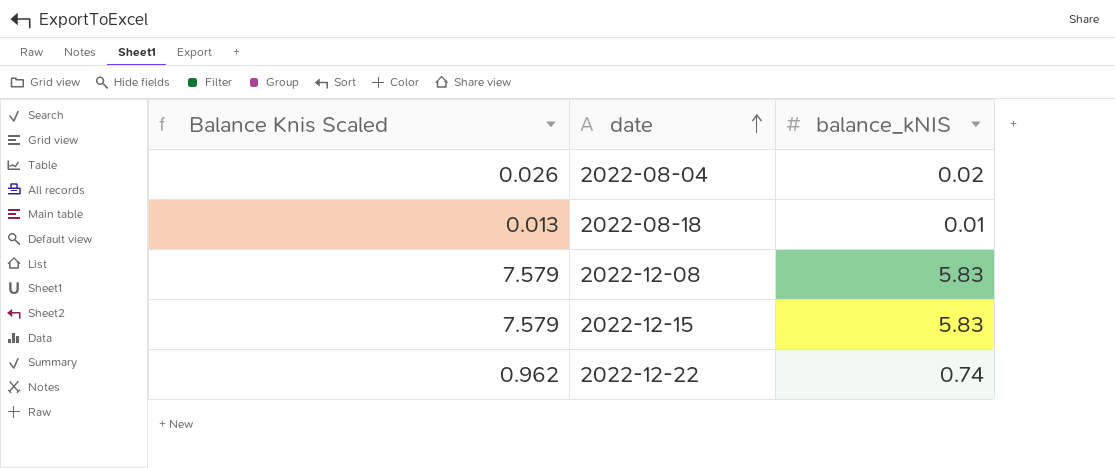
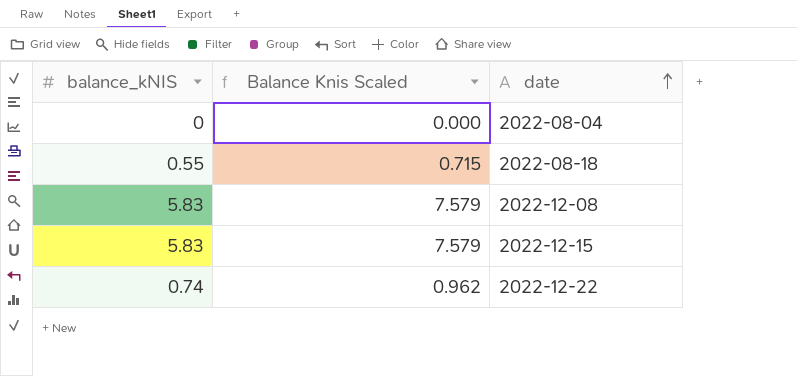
column balance_kNIS | position: 3 -> 1
2022-08-04 | balance_kNIS: 0.02 -> 0
2022-08-04 | Balance Knis Scaled: 0.026 -> 0.000
2022-08-18 | balance_kNIS: 0.01 -> 0.55
2022-08-18 | Balance Knis Scaled: 0.013 -> 0.715

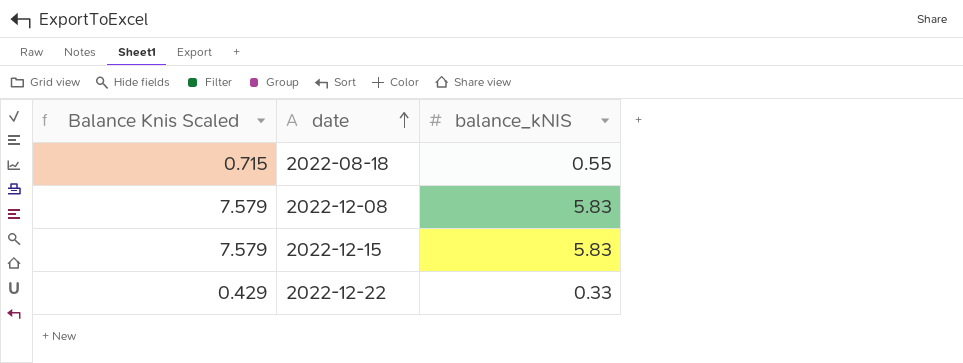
column balance_kNIS | position: 1 -> 3
row 2022-08-04: 0 | 0.000 -> none
2022-12-22 | Balance Knis Scaled: 0.962 -> 0.429
2022-12-22 | balance_kNIS: 0.74 -> 0.33

